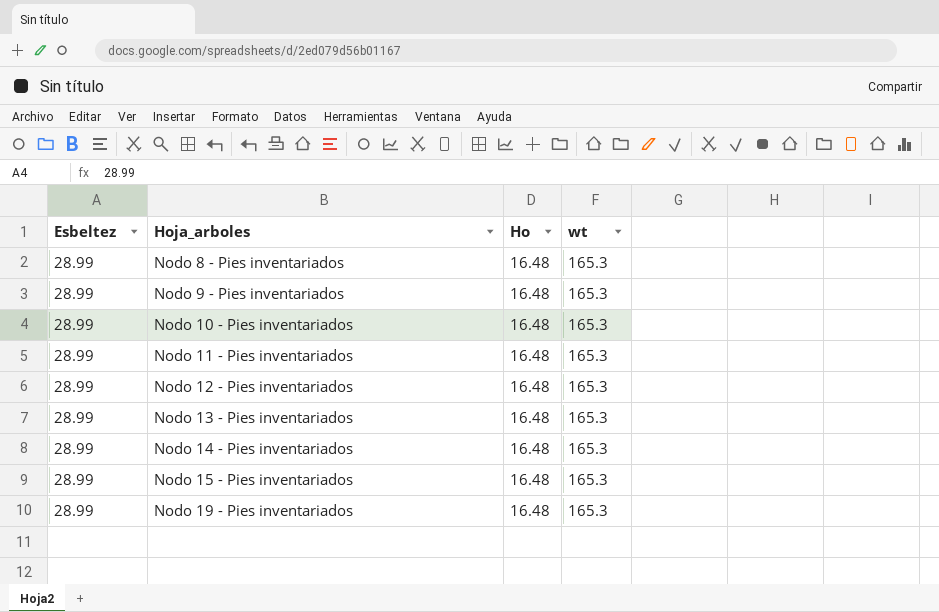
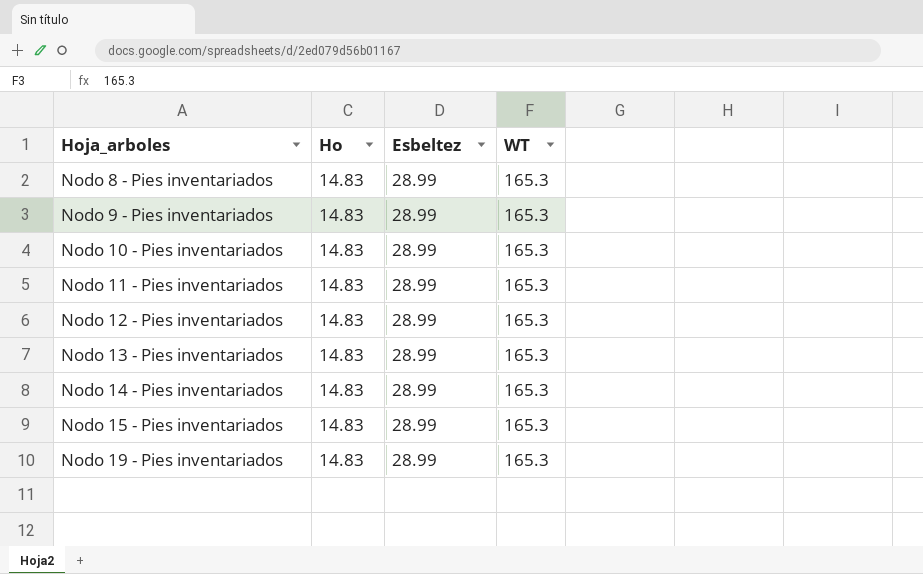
column Esbeltez | position: 1 -> 3
column name: wt -> WT
Nodo 8 - Pies inventariados | Ho: 16.48 -> 14.83
Nodo 9 - Pies inventariados | Ho: 16.48 -> 14.83
Nodo 10 - Pies inventariados | Ho: 16.48 -> 14.83
Nodo 11 - Pies inventariados | Ho: 16.48 -> 14.83
Nodo 12 - Pies inventariados | Ho: 16.48 -> 14.83
Nodo 13 - Pies inventariados | Ho: 16.48 -> 14.83
Nodo 14 - Pies inventariados | Ho: 16.48 -> 14.83
Nodo 15 - Pies inventariados | Ho: 16.48 -> 14.83
Nodo 19 - Pies inventariados | Ho: 16.48 -> 14.83

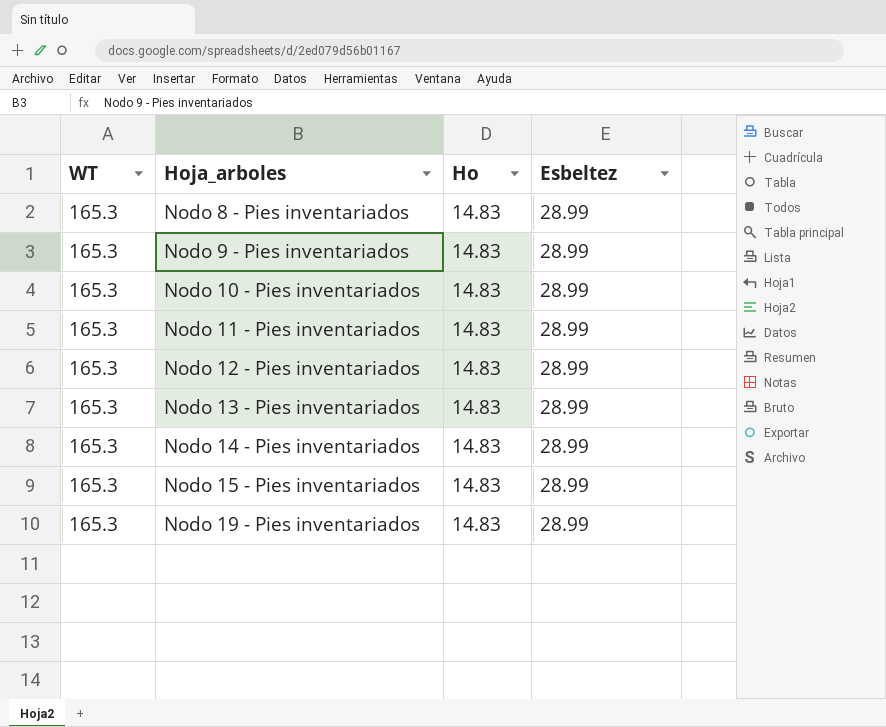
column WT | position: 4 -> 1

